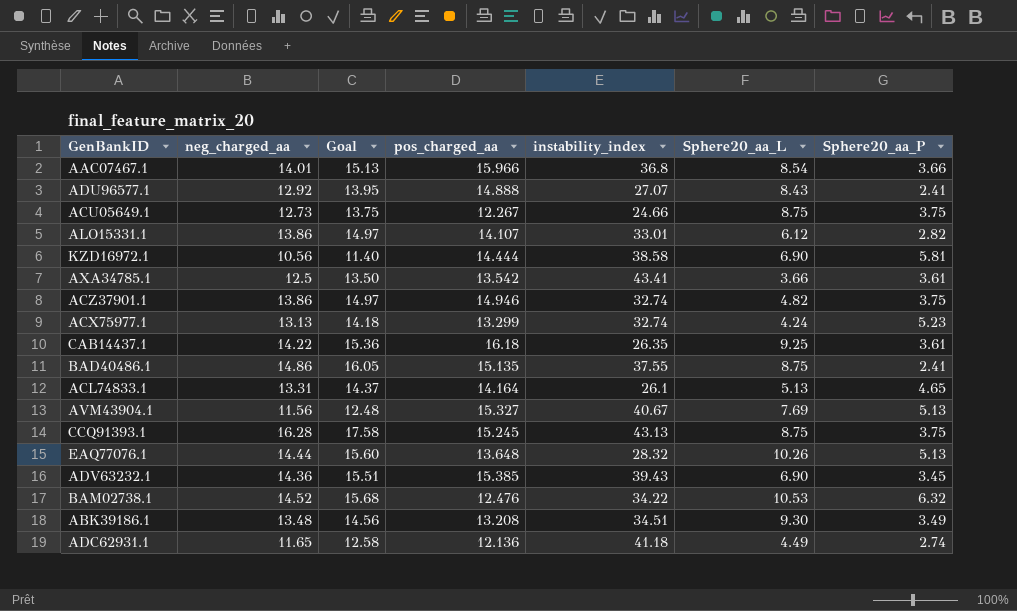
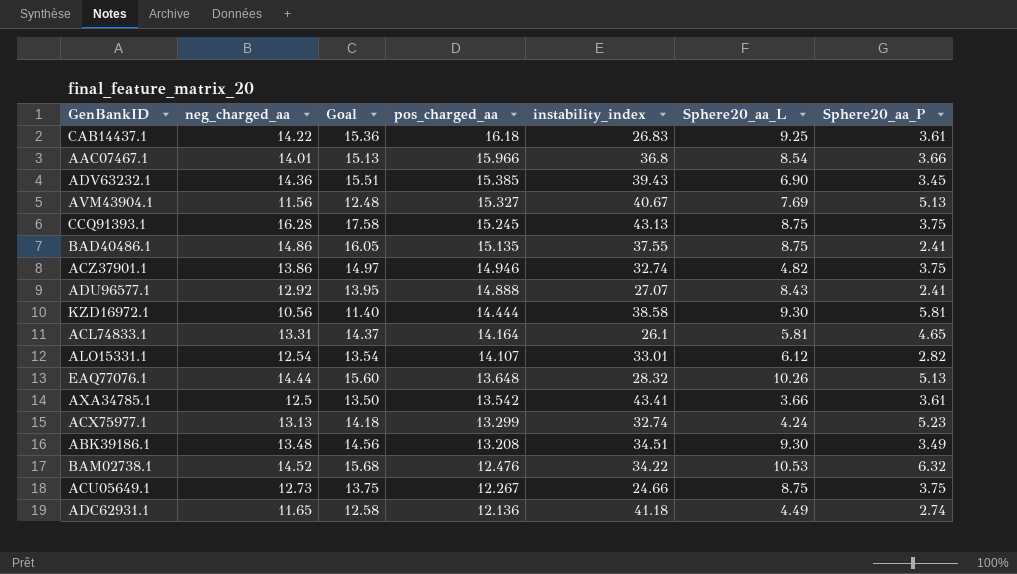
row order: none -> pos_charged_aa descending
CAB14437.1 | instability_index: 26.35 -> 26.83
KZD16972.1 | Sphere20_aa_L: 6.90 -> 9.30
ACL74833.1 | Sphere20_aa_L: 5.13 -> 5.81
ALO15331.1 | neg_charged_aa: 13.86 -> 12.54
ALO15331.1 | Goal: 14.97 -> 13.54

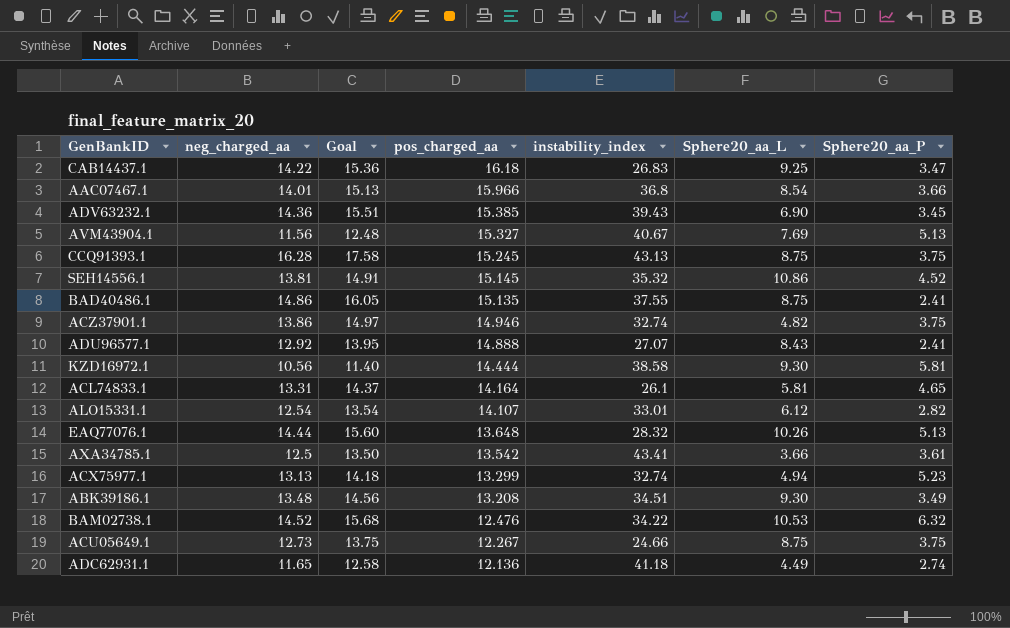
CAB14437.1 | Sphere20_aa_P: 3.61 -> 3.47
row SEH14556.1: none -> 13.81 | 14.91 | 15.145 | 35.32 | 10.86 | 4.52
ACX75977.1 | Sphere20_aa_L: 4.24 -> 4.94

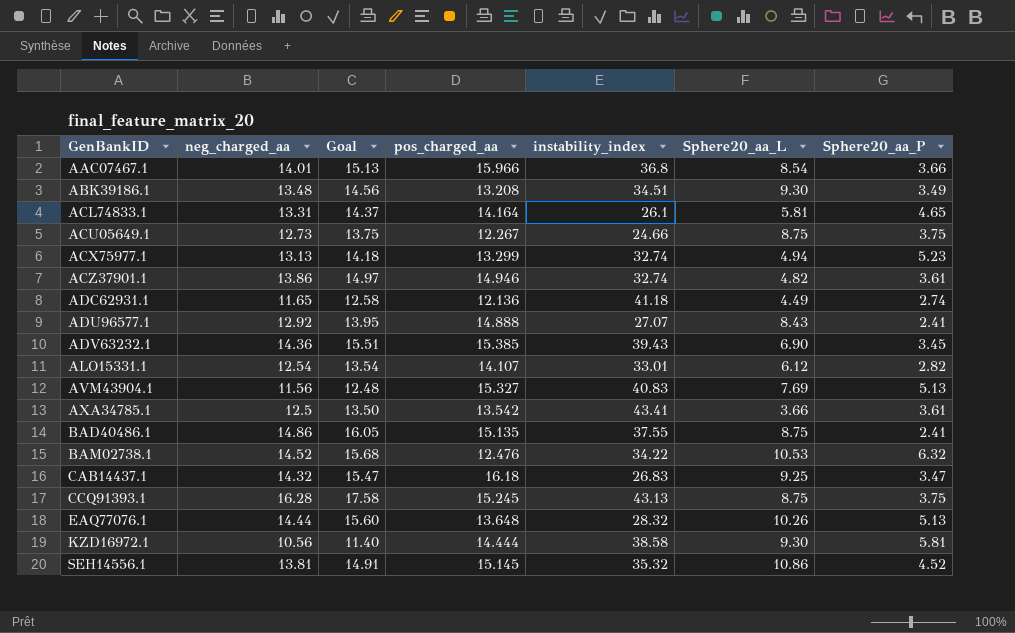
row order: pos_charged_aa descending -> GenBankID ascending
ACZ37901.1 | Sphere20_aa_P: 3.75 -> 3.61
AVM43904.1 | instability_index: 40.67 -> 40.83
CAB14437.1 | neg_charged_aa: 14.22 -> 14.32
CAB14437.1 | Goal: 15.36 -> 15.47

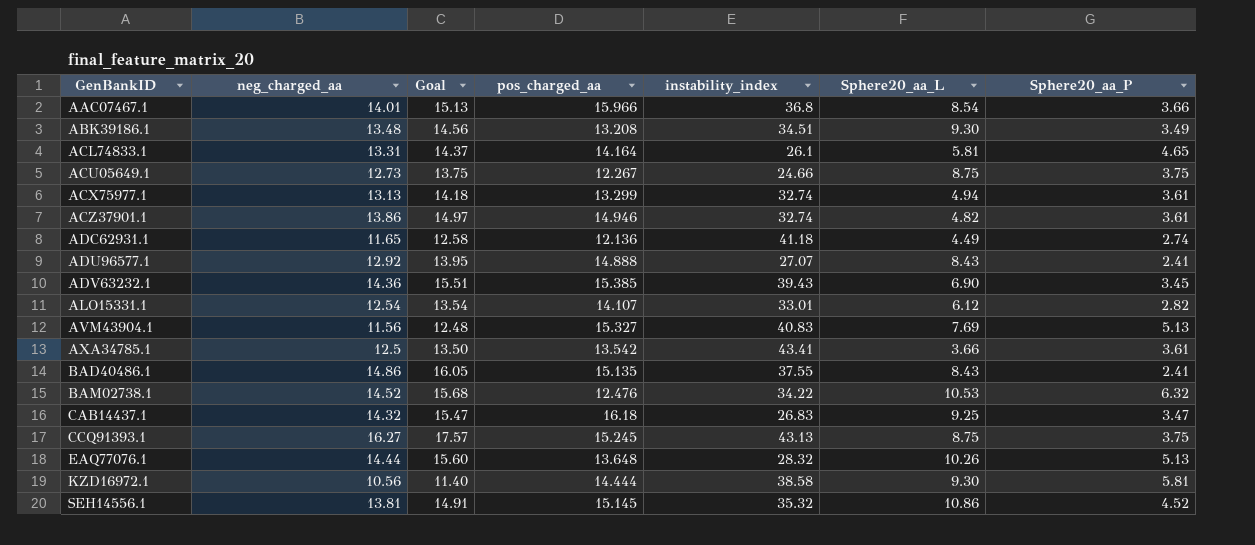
ACX75977.1 | Sphere20_aa_P: 5.23 -> 3.61
BAD40486.1 | Sphere20_aa_L: 8.75 -> 8.43
CCQ91393.1 | neg_charged_aa: 16.28 -> 16.27
CCQ91393.1 | Goal: 17.58 -> 17.57

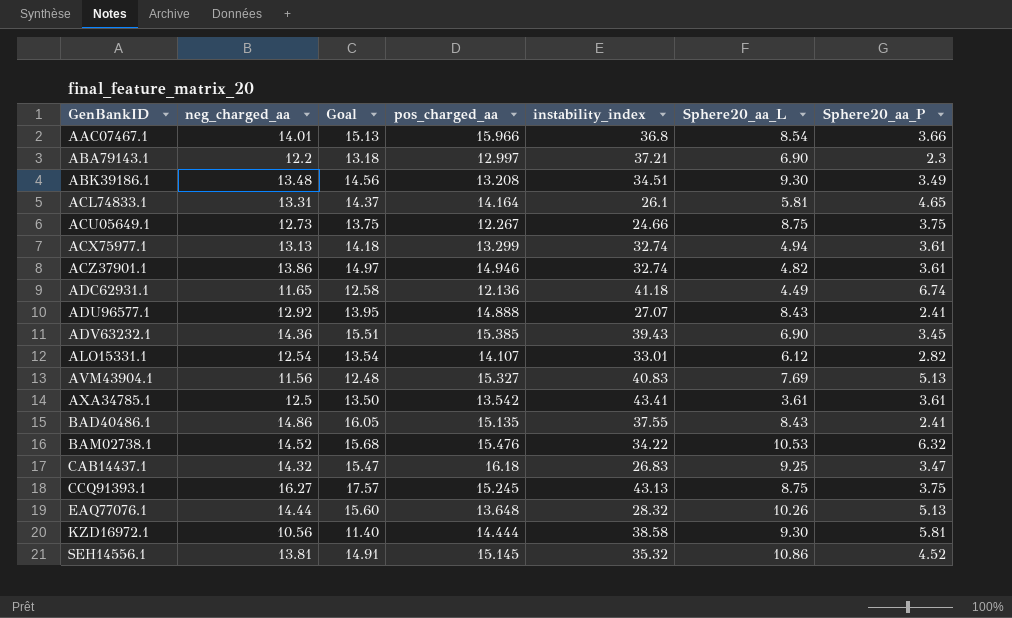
row ABA79143.1: none -> 12.2 | 13.18 | 12.997 | 37.21 | 6.90 | 2.3
ADC62931.1 | Sphere20_aa_P: 2.74 -> 6.74
AXA34785.1 | Sphere20_aa_L: 3.66 -> 3.61
BAM02738.1 | pos_charged_aa: 12.476 -> 15.476

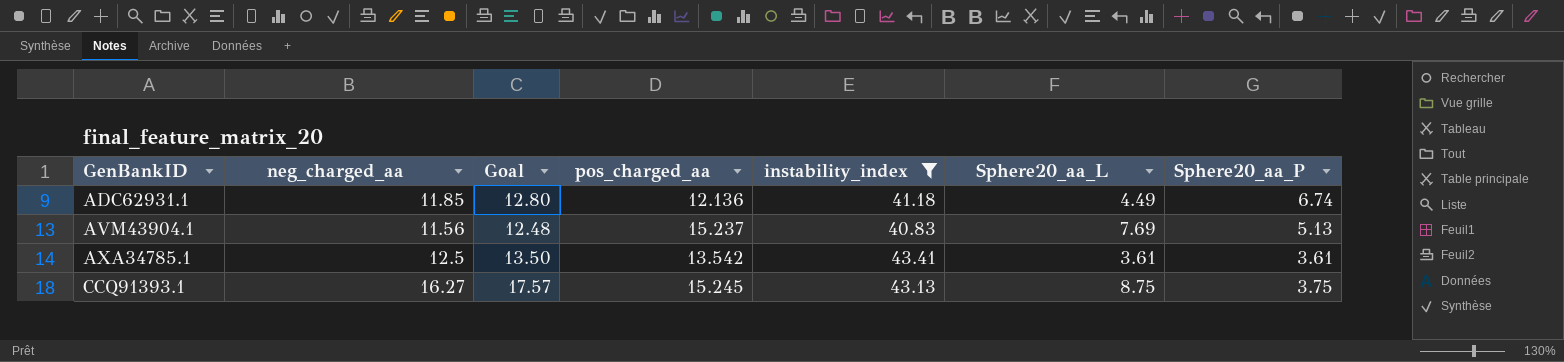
filter: none -> instability_index >= 40.83
ADC62931.1 | neg_charged_aa: 11.65 -> 11.85
ADC62931.1 | Goal: 12.58 -> 12.80
AVM43904.1 | pos_charged_aa: 15.327 -> 15.237

